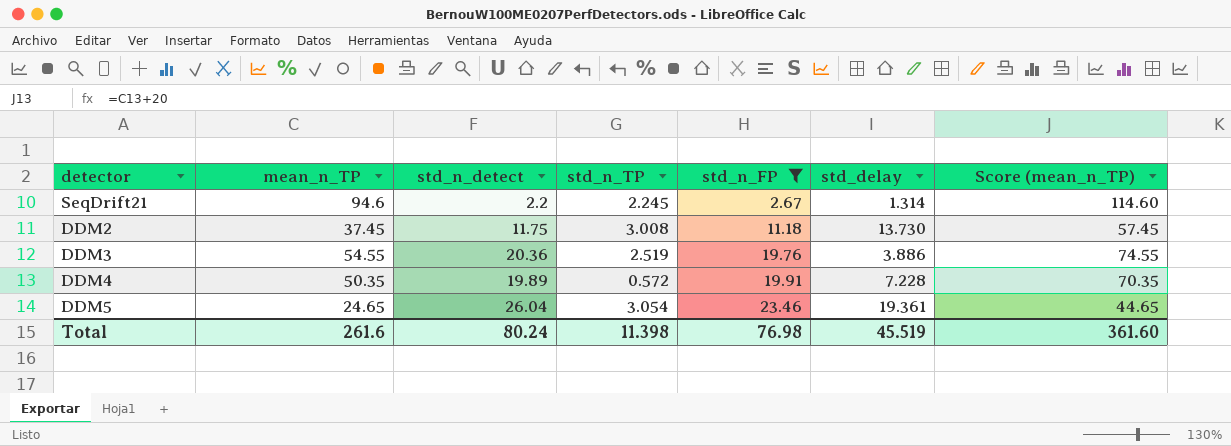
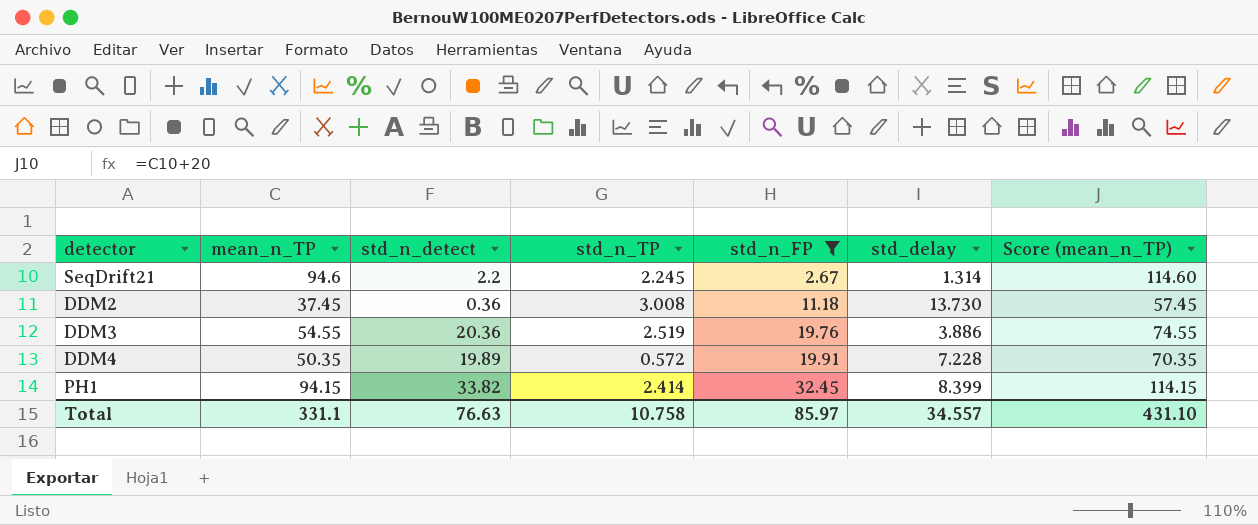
row DDM5: 24.65 | 26.04 | 3.054 | 23.46 | 19.361 | 44.65 -> none
DDM2 | std_n_detect: 11.75 -> 0.36
row PH1: none -> 94.15 | 33.82 | 2.414 | 32.45 | 8.399 | 114.15
Total | mean_n_TP: 261.6 -> 331.1
Total | std_n_detect: 80.24 -> 76.63
Total | std_n_TP: 11.398 -> 10.758
Total | std_n_FP: 76.98 -> 85.97
Total | std_delay: 45.519 -> 34.557
Total | Score (mean_n_TP): 361.60 -> 431.10

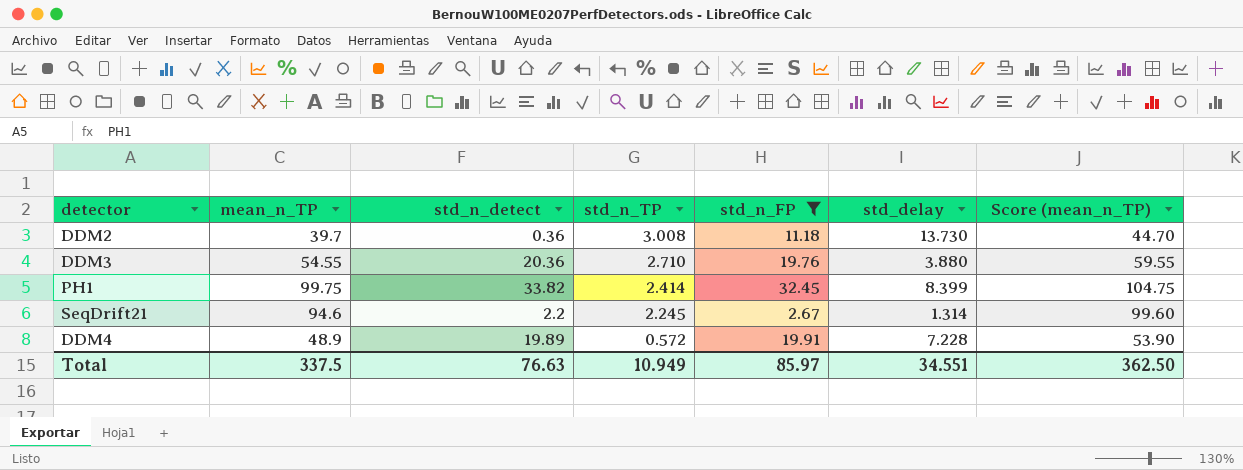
row order: std_n_FP ascending -> std_n_TP descending
column Score (mean_n_TP) | formula: [mean_n_TP] + 20 -> [mean_n_TP] + 5
DDM2 | mean_n_TP: 37.45 -> 39.7
DDM3 | std_n_TP: 2.519 -> 2.710
DDM3 | std_delay: 3.886 -> 3.880
PH1 | mean_n_TP: 94.15 -> 99.75
DDM4 | mean_n_TP: 50.35 -> 48.9
Total | mean_n_TP: 331.1 -> 337.5
Total | std_n_TP: 10.758 -> 10.949
Total | std_delay: 34.557 -> 34.551
Total | Score (mean_n_TP): 431.10 -> 362.50

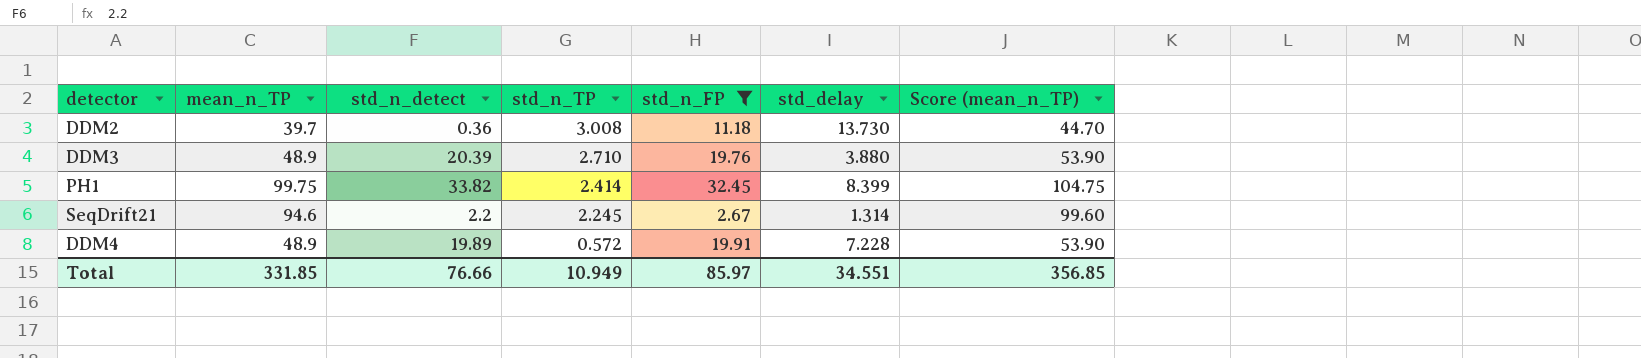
DDM3 | mean_n_TP: 54.55 -> 48.9
DDM3 | std_n_detect: 20.36 -> 20.39
DDM3 | Score (mean_n_TP): 59.55 -> 53.90
Total | mean_n_TP: 337.5 -> 331.85
Total | std_n_detect: 76.63 -> 76.66
Total | Score (mean_n_TP): 362.50 -> 356.85

